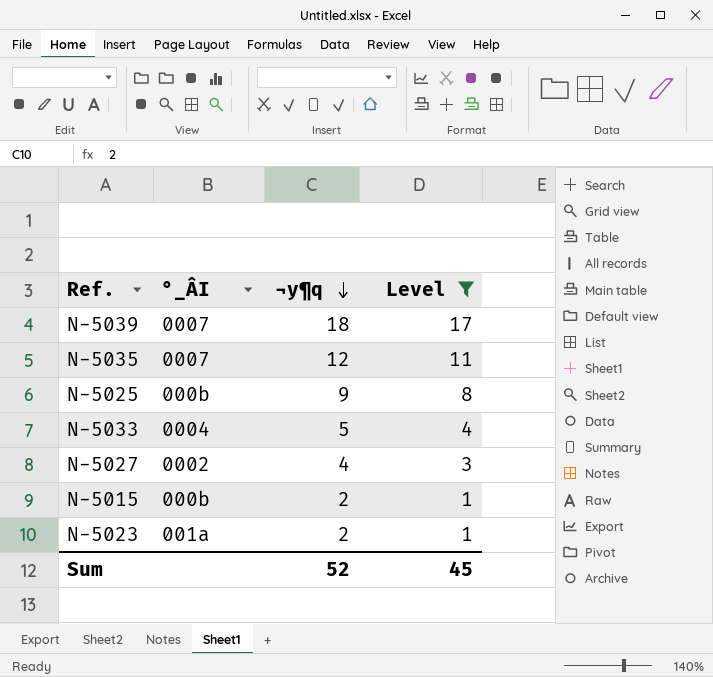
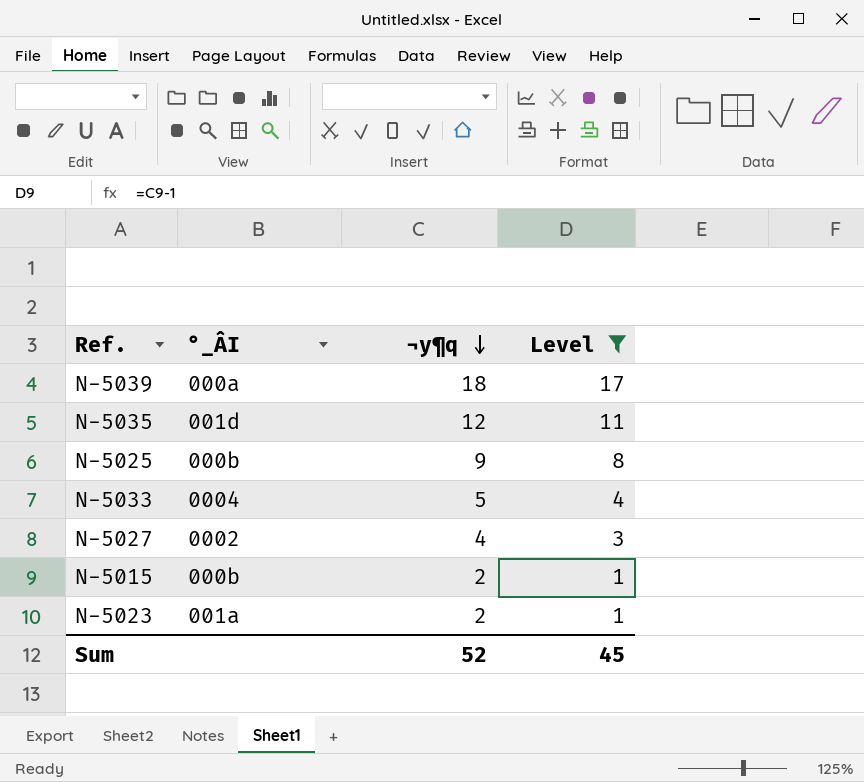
N-5039 | °_ÂI: 0007 -> 000a
N-5035 | °_ÂI: 0007 -> 001d

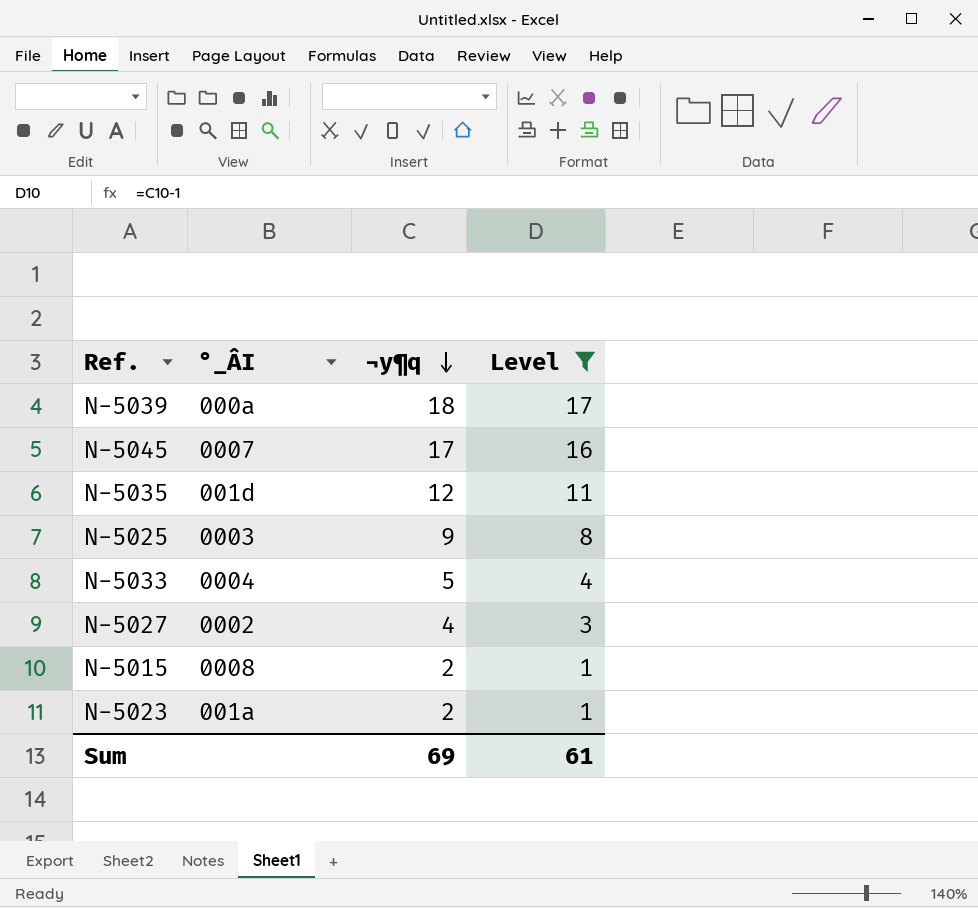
row N-5045: none -> 0007 | 17 | 16
N-5025 | °_ÂI: 000b -> 0003
N-5015 | °_ÂI: 000b -> 0008
Sum | ¬y¶q: 52 -> 69
Sum | Level: 45 -> 61

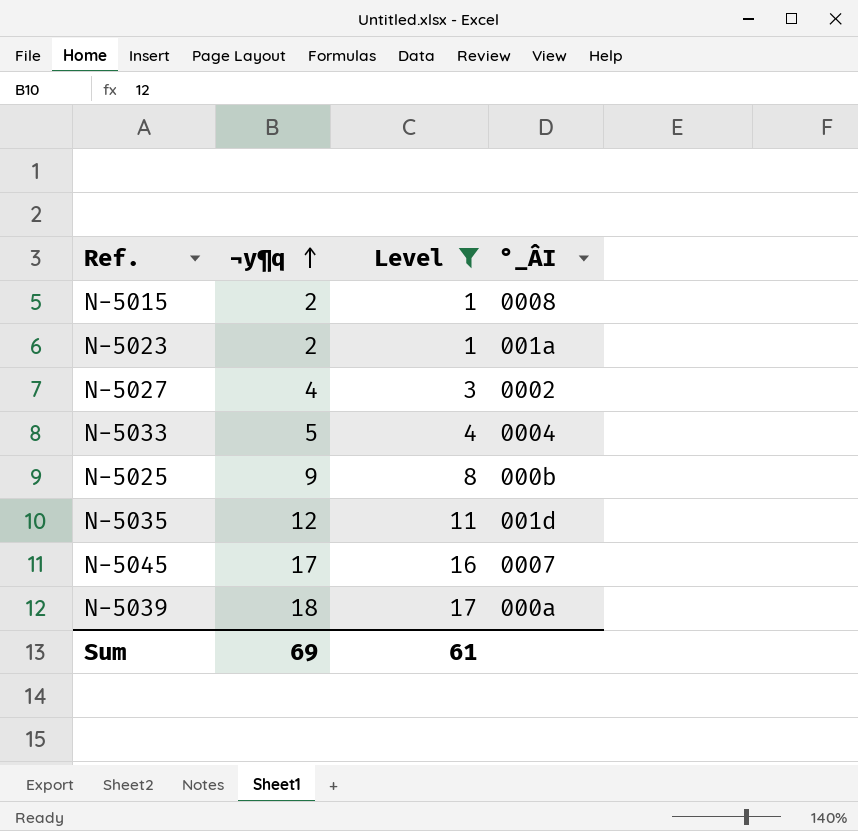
row order: ¬y¶q descending -> ¬y¶q ascending
column °_ÂI | position: 2 -> 4
N-5025 | °_ÂI: 0003 -> 000b

